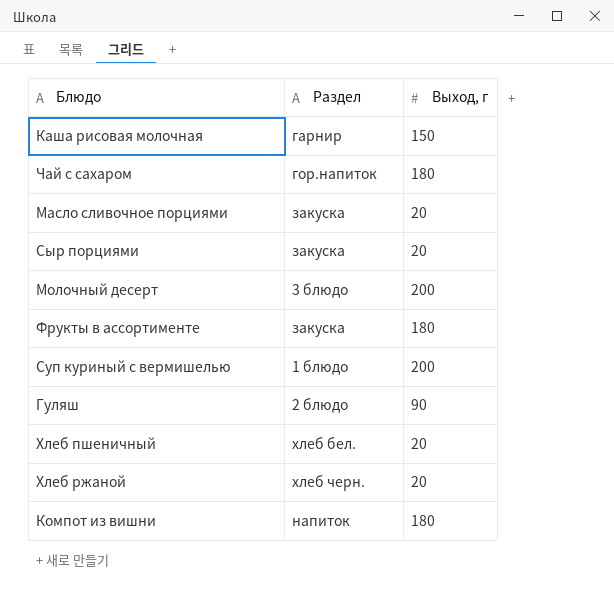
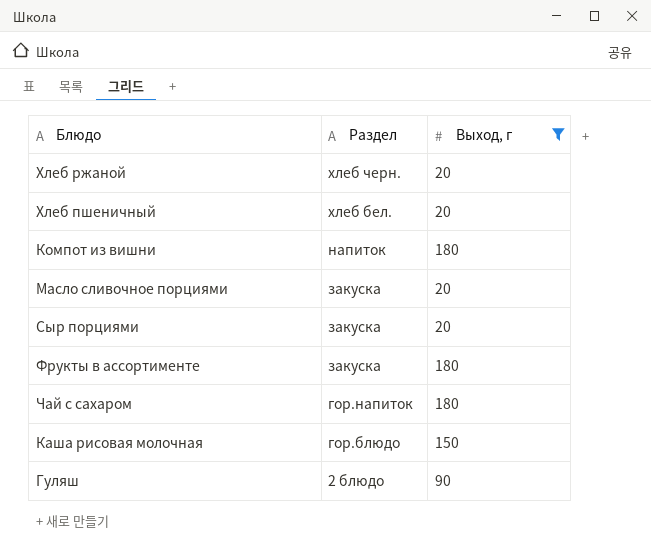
filter: none -> Выход, г != 200
row order: none -> Раздел descending
Каша рисовая молочная | Раздел: гарнир -> гор.блюдо

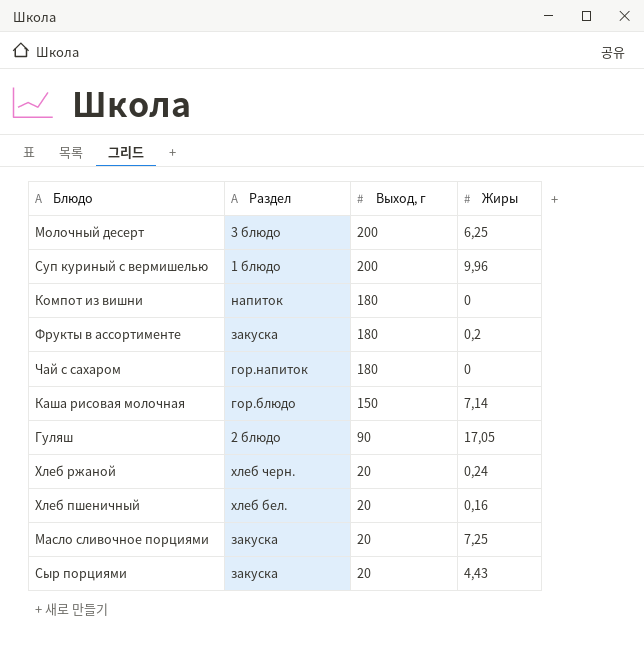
filter: Выход, г != 200 -> none
row order: Раздел descending -> Выход, г descending
column Жиры | position: none -> 4

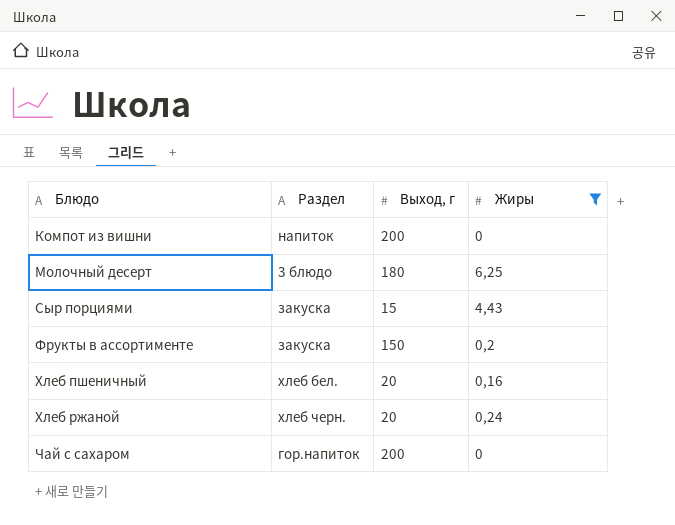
filter: none -> Жиры <= 6,25
row order: Выход, г descending -> Блюдо ascending
Компот из вишни | Выход, г: 180 -> 200
Молочный десерт | Выход, г: 200 -> 180
Сыр порциями | Выход, г: 20 -> 15
Фрукты в ассортименте | Выход, г: 180 -> 150
Чай с сахаром | Выход, г: 180 -> 200

